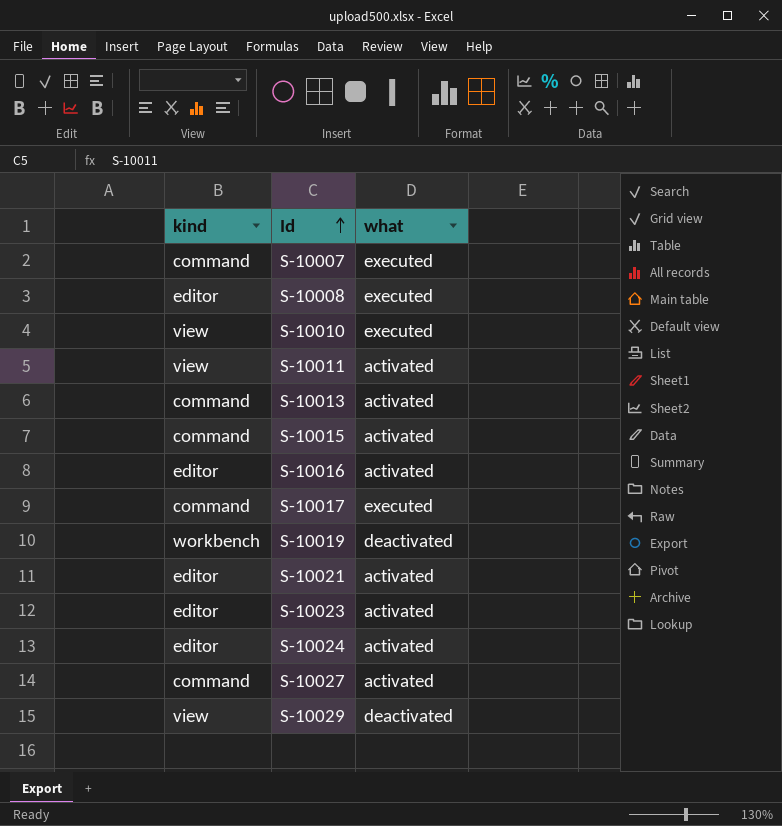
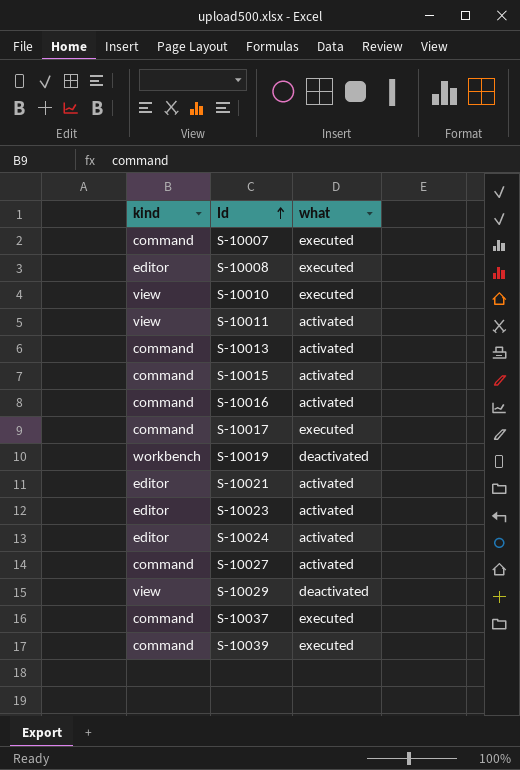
S-10016 | kind: editor -> command
row S-10037: none -> command | executed
row S-10039: none -> command | executed

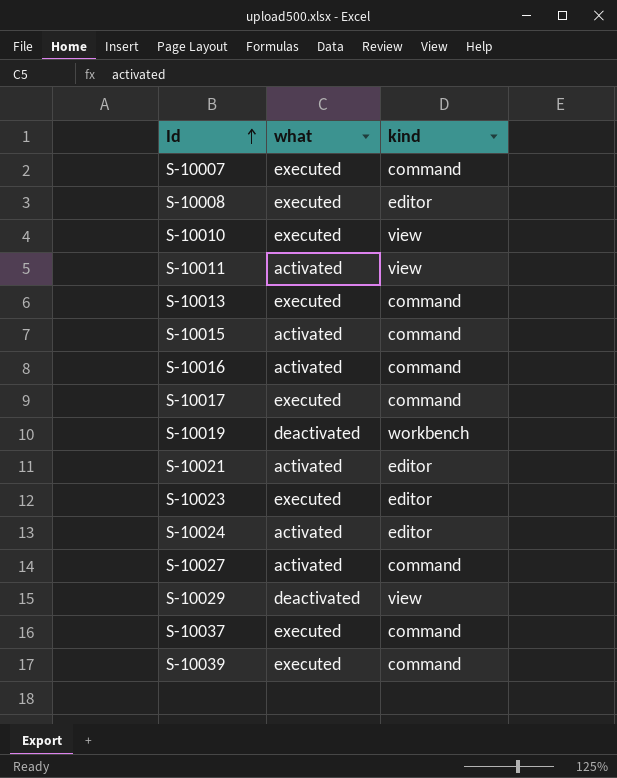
column kind | position: 1 -> 3
S-10013 | what: activated -> executed
S-10023 | what: activated -> executed

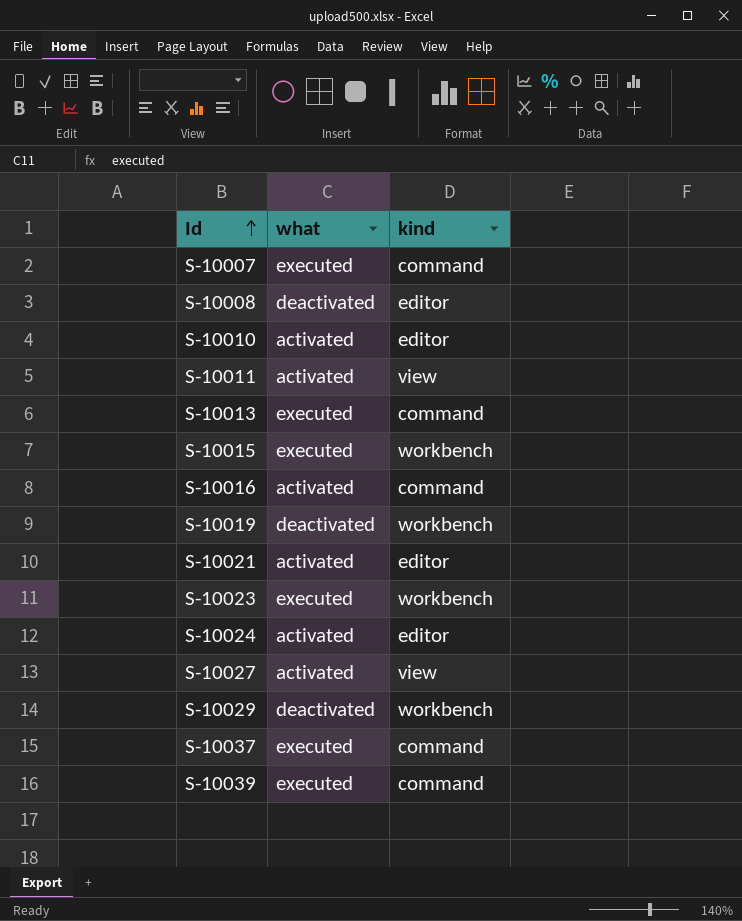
row S-10017: executed | command -> none
S-10008 | what: executed -> deactivated
S-10010 | what: executed -> activated
S-10010 | kind: view -> editor
S-10015 | what: activated -> executed
S-10015 | kind: command -> workbench
S-10023 | kind: editor -> workbench
S-10027 | kind: command -> view
S-10029 | kind: view -> workbench

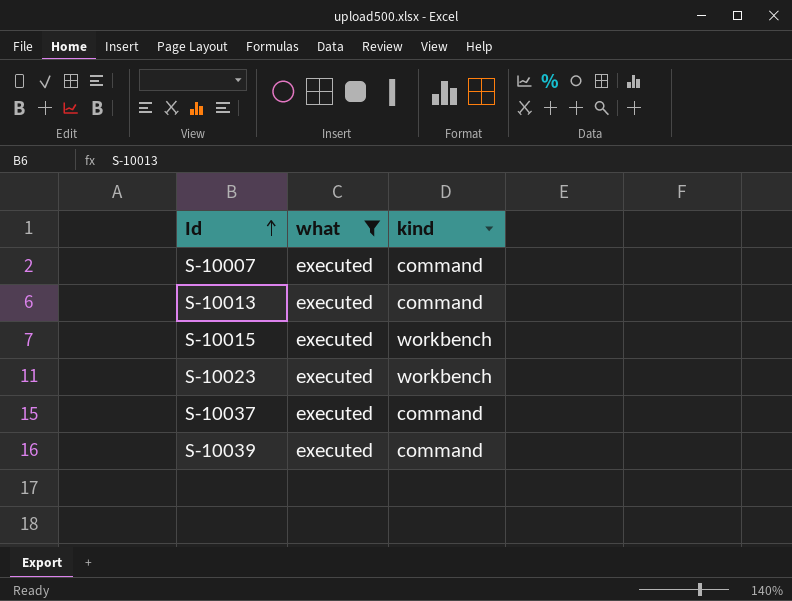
filter: none -> what = executed

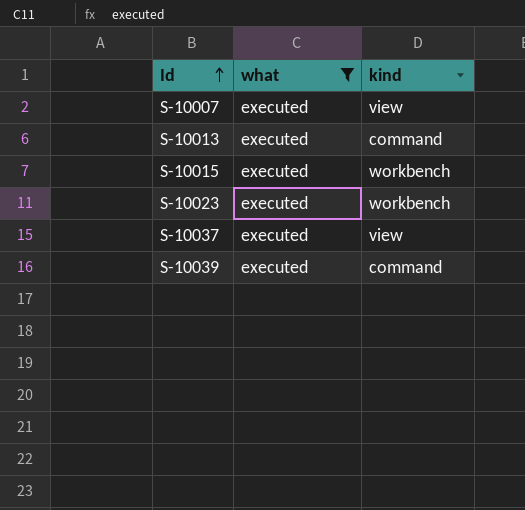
S-10007 | kind: command -> view
S-10037 | kind: command -> view

